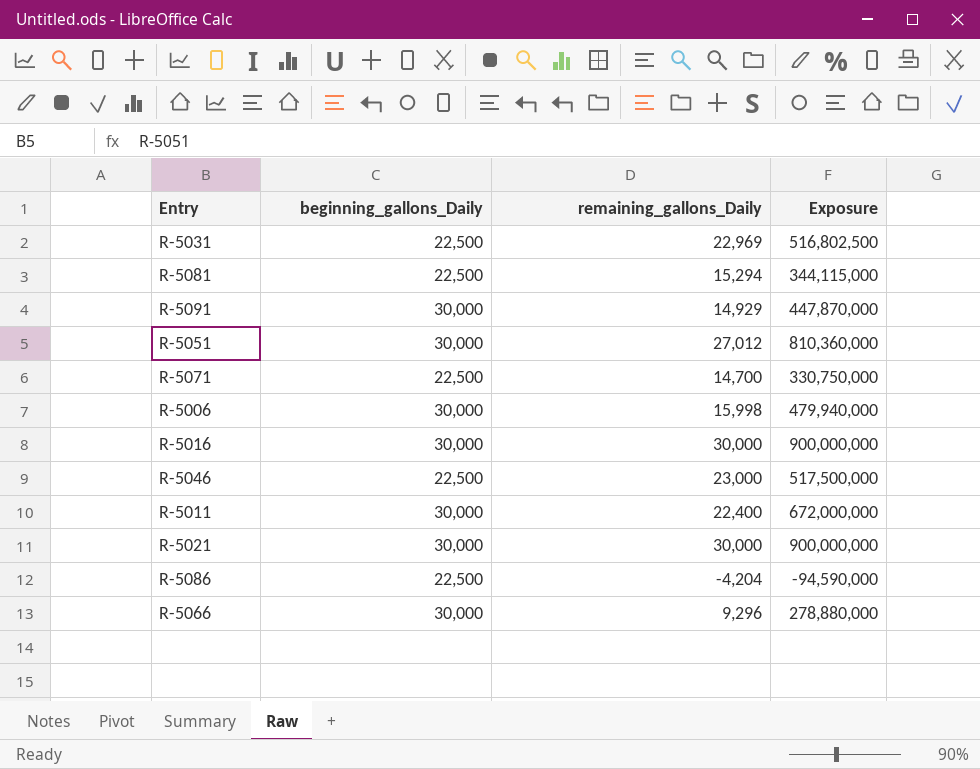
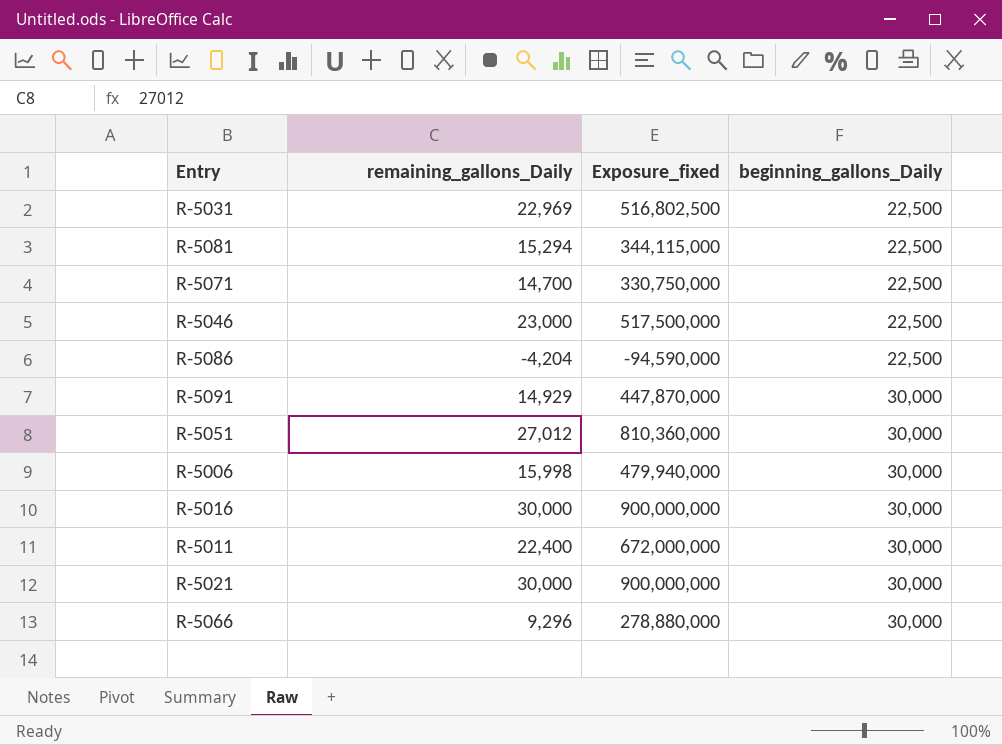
row order: none -> beginning_gallons_Daily ascending
column name: Exposure -> Exposure_fixed
column beginning_gallons_Daily | position: 2 -> 4

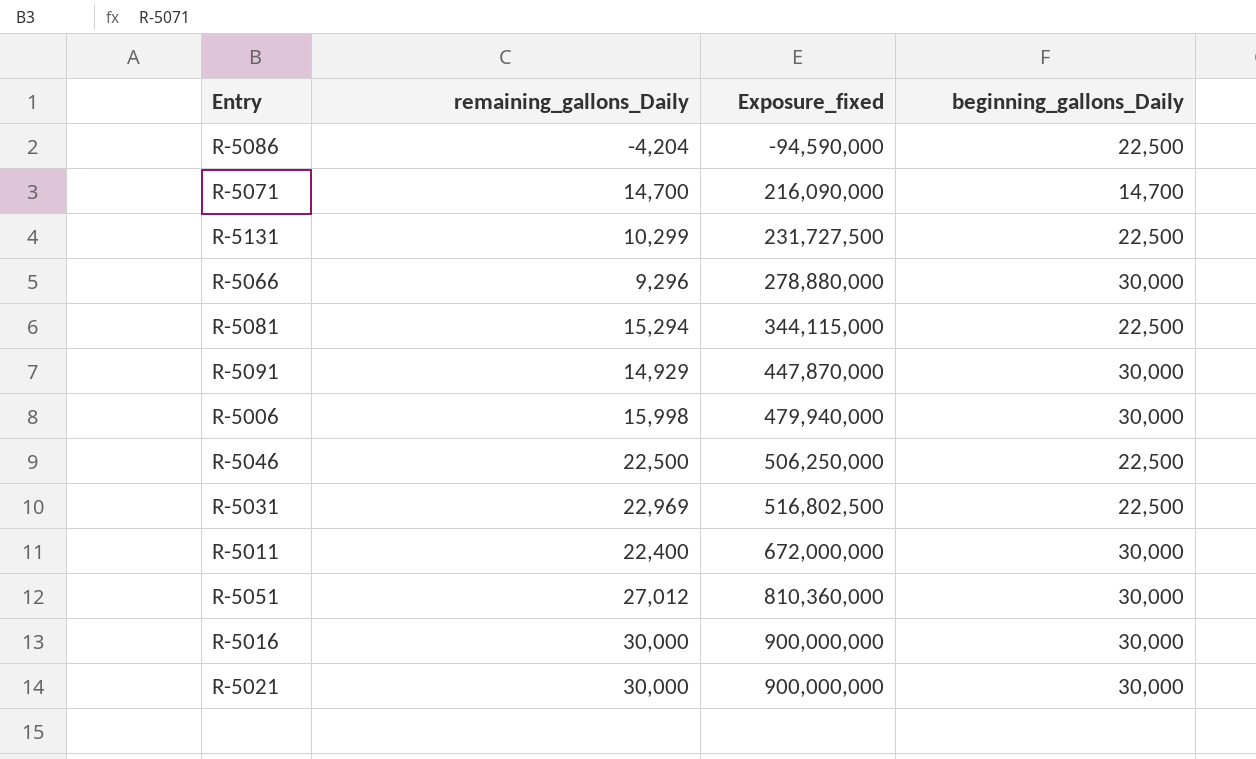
row order: beginning_gallons_Daily ascending -> Exposure_fixed ascending
R-5071 | Exposure_fixed: 330,750,000 -> 216,090,000
R-5071 | beginning_gallons_Daily: 22,500 -> 14,700
row R-5131: none -> 10,299 | 231,727,500 | 22,500
R-5046 | remaining_gallons_Daily: 23,000 -> 22,500
R-5046 | Exposure_fixed: 517,500,000 -> 506,250,000

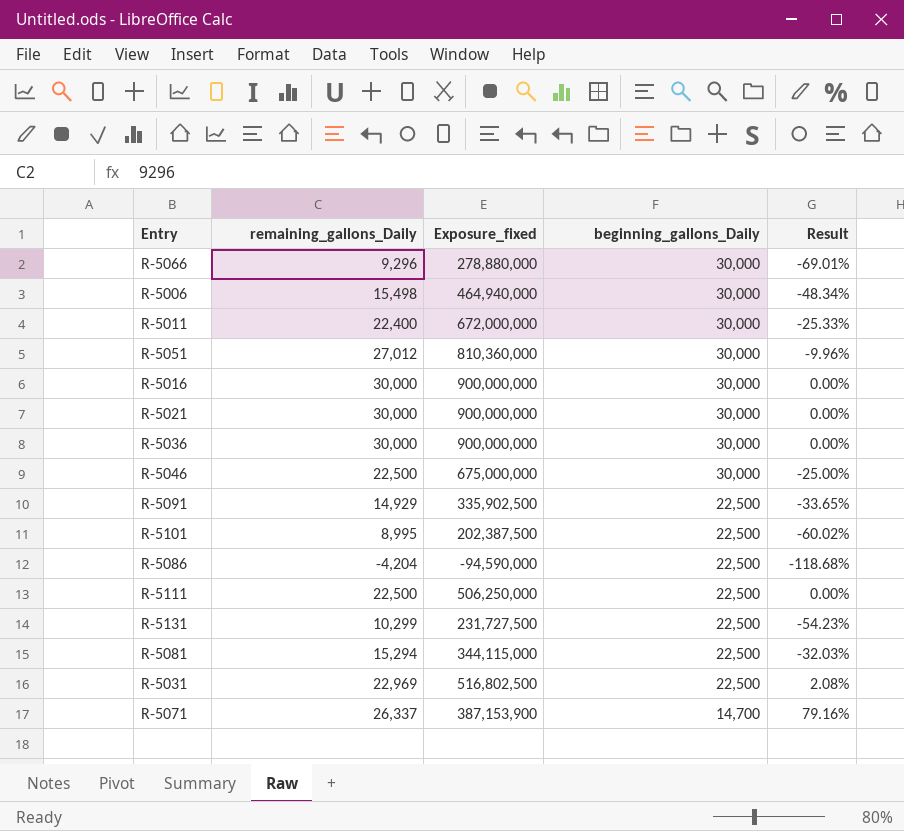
row order: Exposure_fixed ascending -> beginning_gallons_Daily descending
column Result | formula: none -> ([remaining_gallons_Daily] - [beginning_gallons_Daily]) / [beginning_gallons_Daily]
R-5006 | remaining_gallons_Daily: 15,998 -> 15,498
R-5006 | Exposure_fixed: 479,940,000 -> 464,940,000
row R-5036: none -> 30,000 | 900,000,000 | 30,000 | 0.00%
R-5046 | Exposure_fixed: 506,250,000 -> 675,000,000
R-5046 | beginning_gallons_Daily: 22,500 -> 30,000
R-5091 | Exposure_fixed: 447,870,000 -> 335,902,500
R-5091 | beginning_gallons_Daily: 30,000 -> 22,500
row R-5101: none -> 8,995 | 202,387,500 | 22,500 | -60.02%
row R-5111: none -> 22,500 | 506,250,000 | 22,500 | 0.00%
R-5071 | remaining_gallons_Daily: 14,700 -> 26,337
R-5071 | Exposure_fixed: 216,090,000 -> 387,153,900

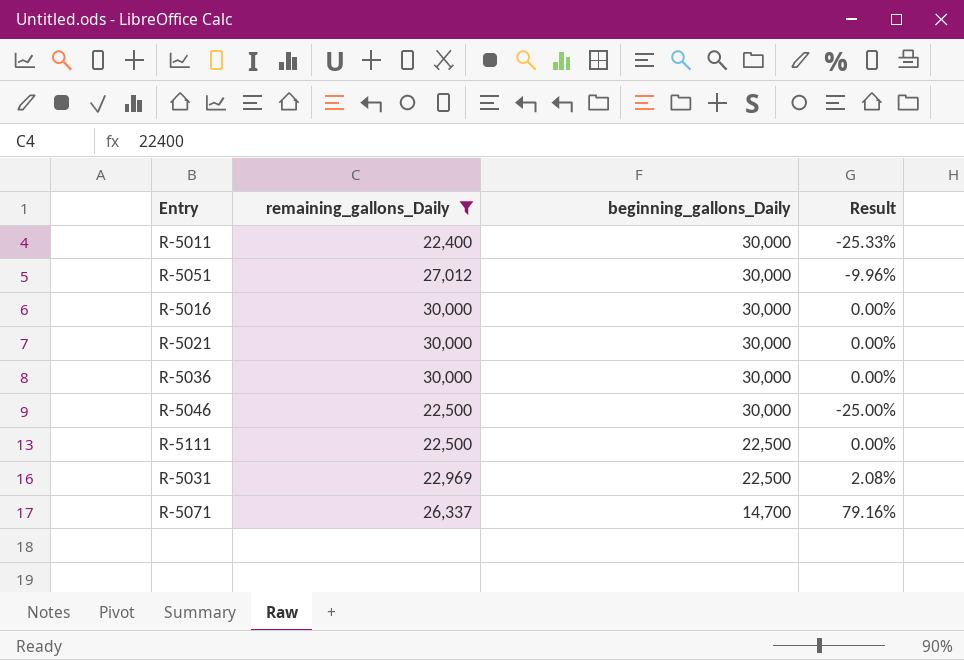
filter: none -> remaining_gallons_Daily >= 22,400
column Exposure_fixed | formula: [remaining_gallons_Daily] * [beginning_gallons_Daily] -> none

